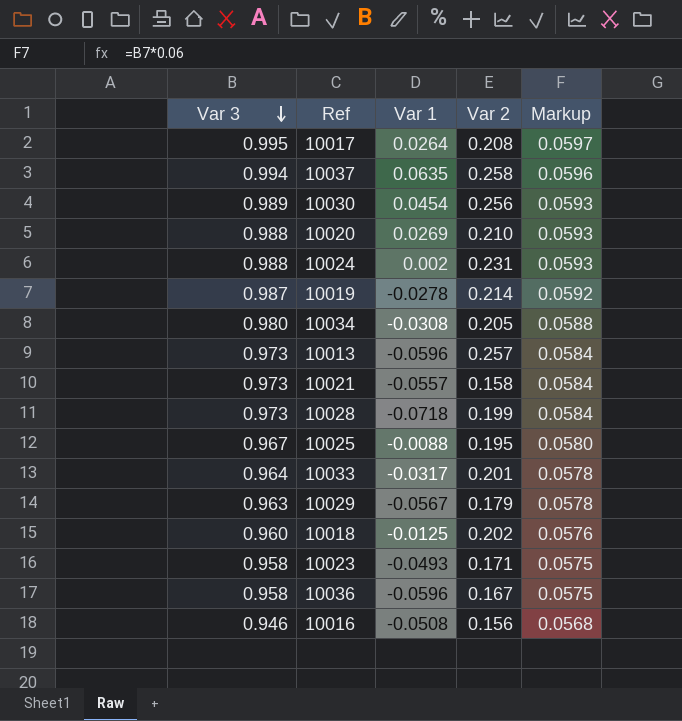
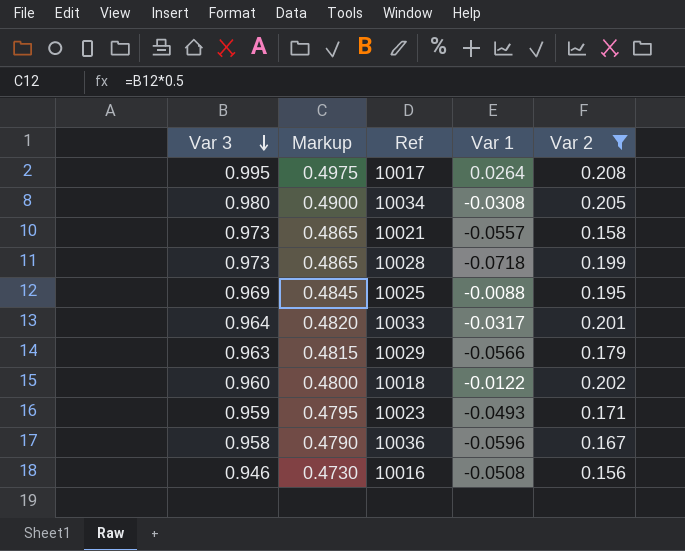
filter: none -> Var 2 <= 0.208
column Markup | formula: [Var 3] * 0.06 -> [Var 3] * 0.5
column Markup | position: 5 -> 2
10025 | Var 3: 0.967 -> 0.969
10029 | Var 1: -0.0567 -> -0.0566
10018 | Var 1: -0.0125 -> -0.0122
10023 | Var 3: 0.958 -> 0.959

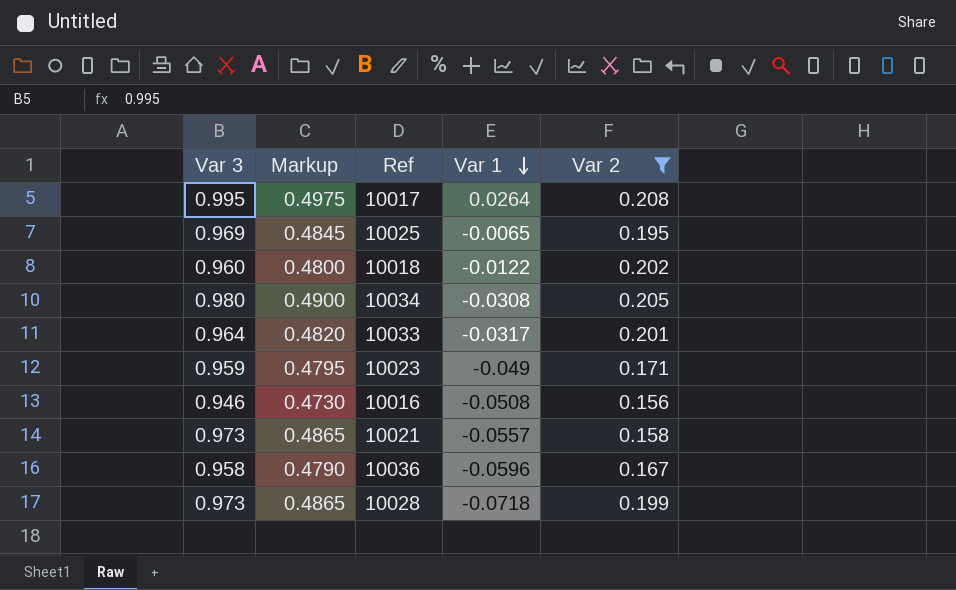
row order: Var 3 descending -> Var 1 descending
row 10029: 0.963 | 0.4815 | -0.0566 | 0.179 -> none
10025 | Var 1: -0.0088 -> -0.0065
10023 | Var 1: -0.0493 -> -0.049

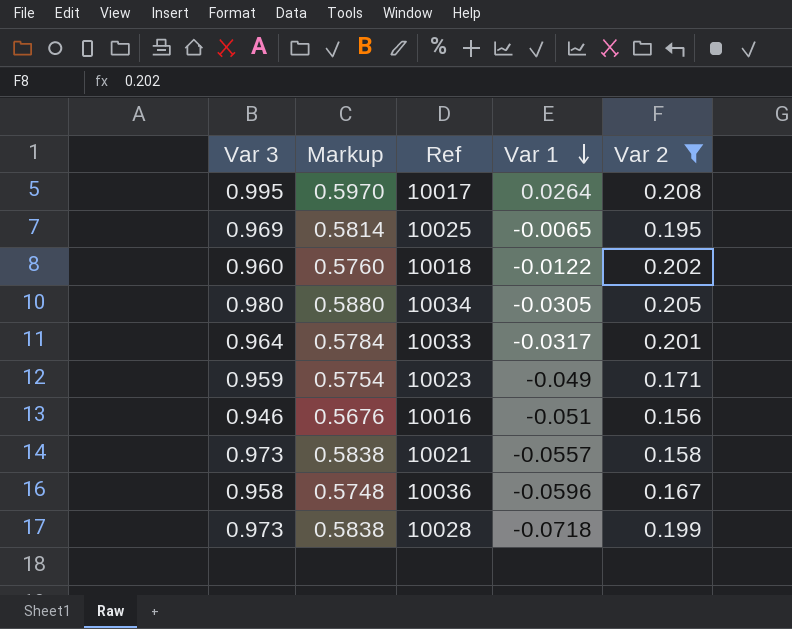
column Markup | formula: [Var 3] * 0.5 -> [Var 3] * 0.6
10034 | Var 1: -0.0308 -> -0.0305
10016 | Var 1: -0.0508 -> -0.051

